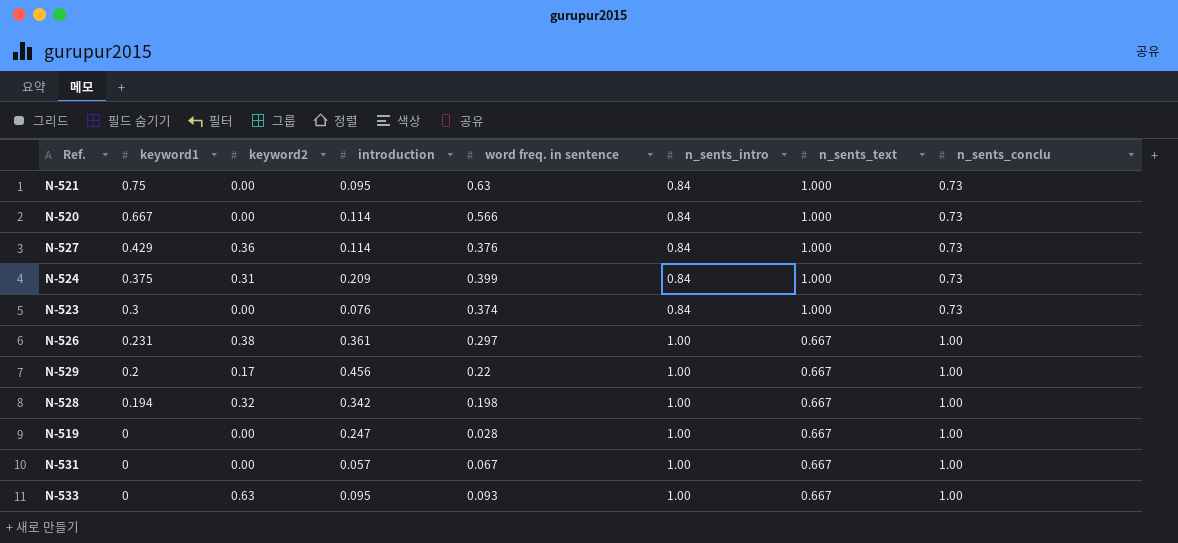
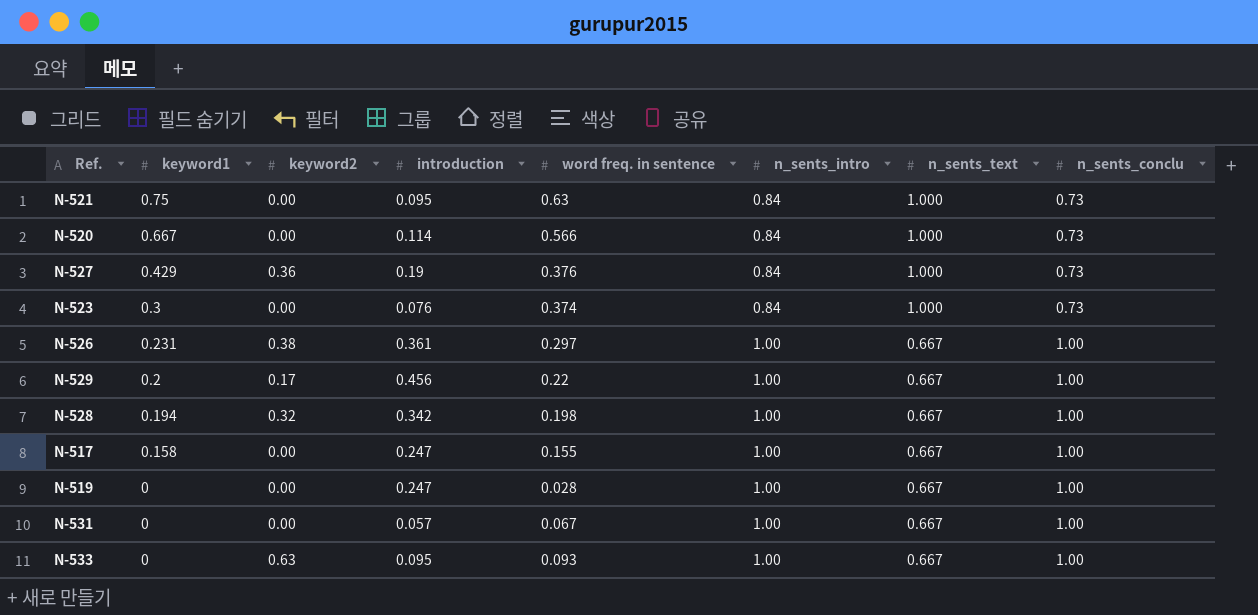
row N-524: 0.375 | 0.31 | 0.209 | 0.399 | 0.84 | 1.000 | 0.73 -> none
N-527 | introduction: 0.114 -> 0.19
row N-517: none -> 0.158 | 0.00 | 0.247 | 0.155 | 1.00 | 0.667 | 1.00

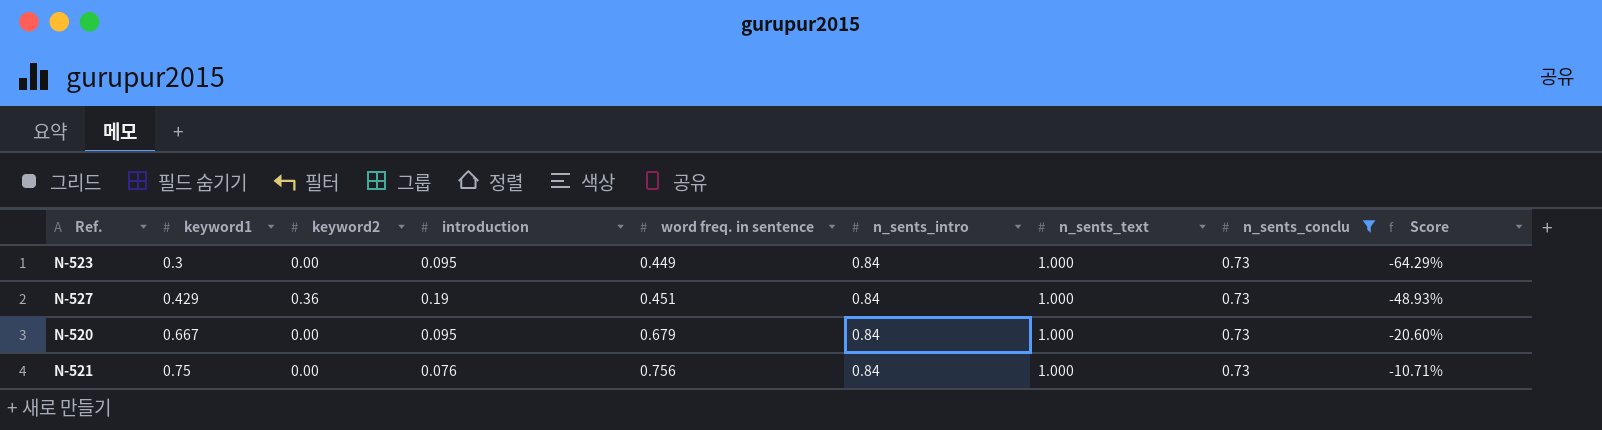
filter: none -> n_sents_conclu = 0.73
row order: keyword1 descending -> keyword1 ascending
column Score | formula: none -> ([keyword1] - [n_sents_intro]) / [n_sents_intro]
N-523 | introduction: 0.076 -> 0.095
N-523 | word freq. in sentence: 0.374 -> 0.449
N-527 | word freq. in sentence: 0.376 -> 0.451
N-520 | introduction: 0.114 -> 0.095
N-520 | word freq. in sentence: 0.566 -> 0.679
N-521 | introduction: 0.095 -> 0.076
N-521 | word freq. in sentence: 0.63 -> 0.756

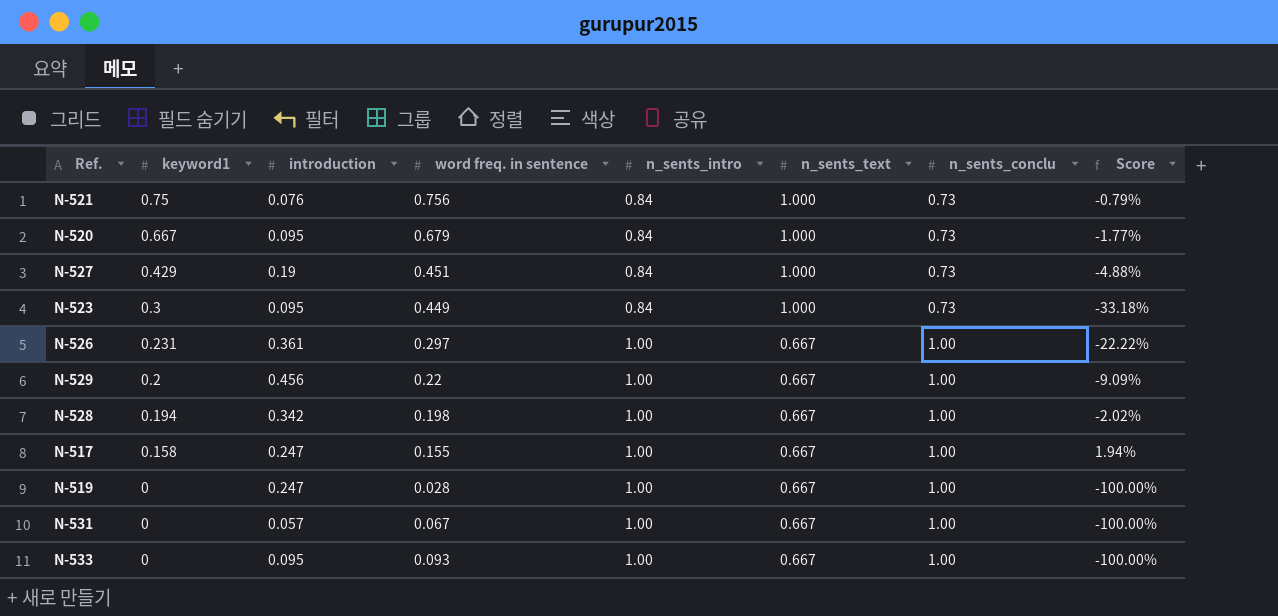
filter: n_sents_conclu = 0.73 -> none
row order: keyword1 ascending -> keyword1 descending
column keyword2 | position: 3 -> none
column Score | formula: ([keyword1] - [n_sents_intro]) / [n_sents_intro] -> ([keyword1] - [word freq. in sentence]) / [word freq. in sentence]

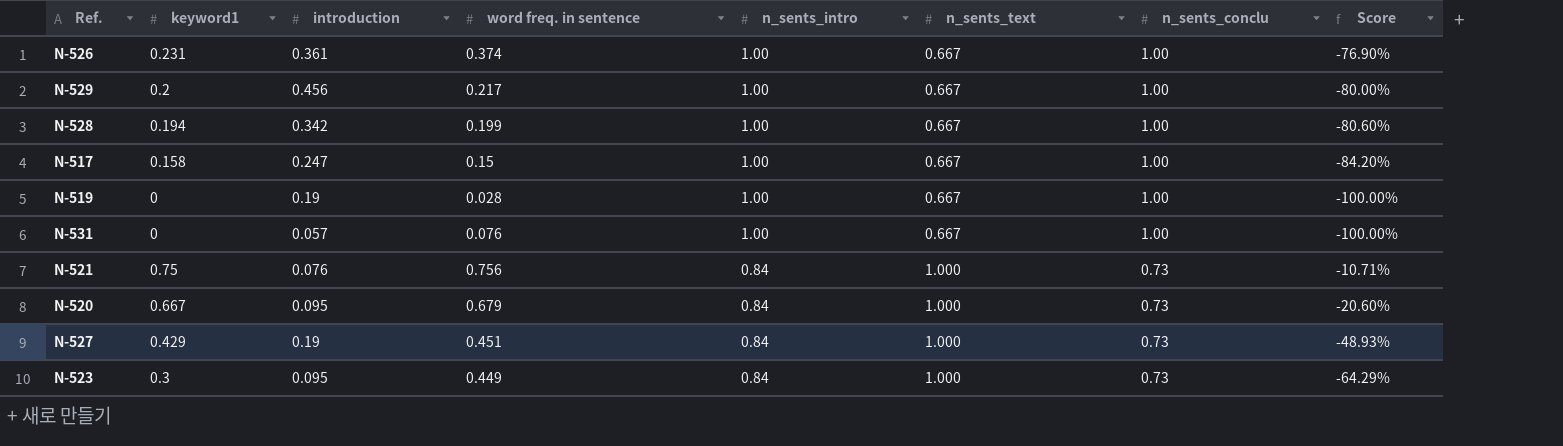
row order: keyword1 descending -> n_sents_intro descending
column Score | formula: ([keyword1] - [word freq. in sentence]) / [word freq. in sentence] -> ([keyword1] - [n_sents_intro]) / [n_sents_intro]
row N-533: 0 | 0.095 | 0.093 | 1.00 | 0.667 | 1.00 | -100.00% -> none
N-526 | word freq. in sentence: 0.297 -> 0.374
N-529 | word freq. in sentence: 0.22 -> 0.217
N-528 | word freq. in sentence: 0.198 -> 0.199
N-517 | word freq. in sentence: 0.155 -> 0.15
N-519 | introduction: 0.247 -> 0.19
N-531 | word freq. in sentence: 0.067 -> 0.076

